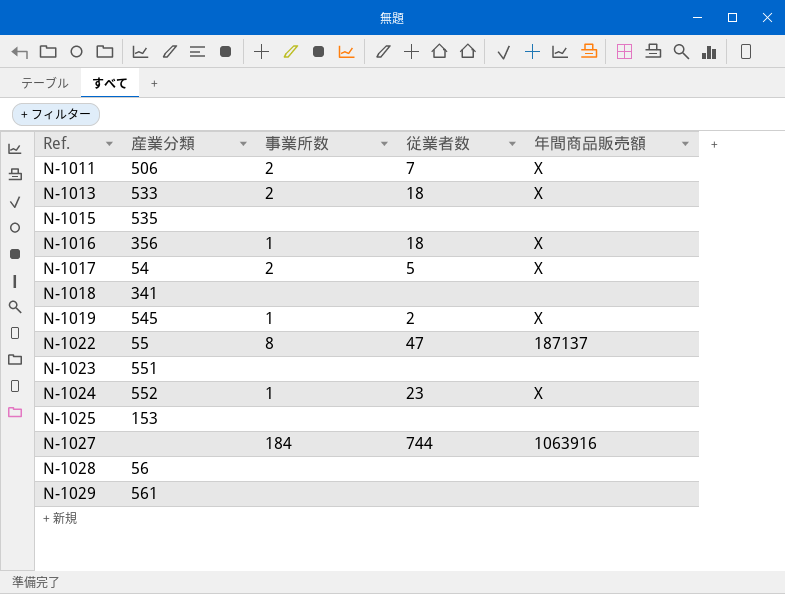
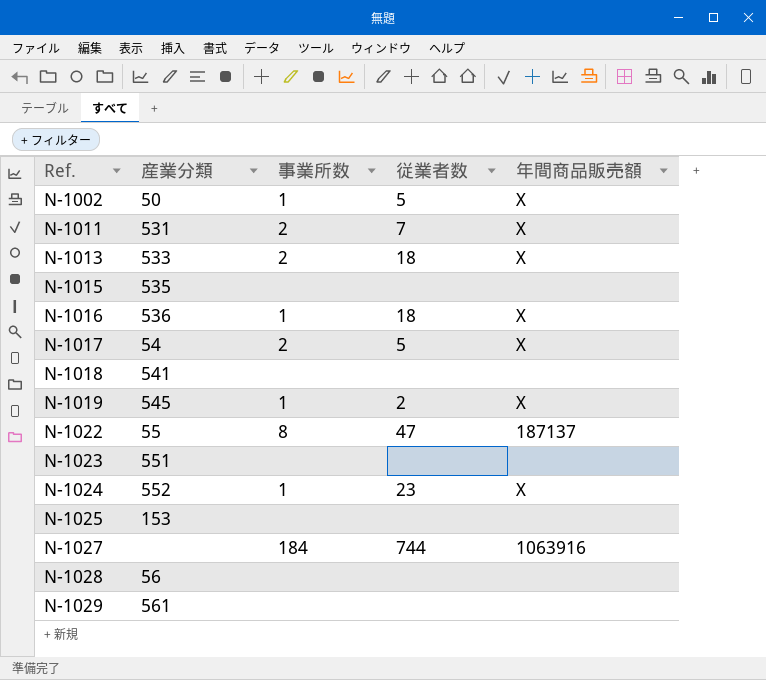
row N-1002: none -> 50 | 1 | 5 | X
N-1011 | 産業分類: 506 -> 531
N-1016 | 産業分類: 356 -> 536
N-1018 | 産業分類: 341 -> 541

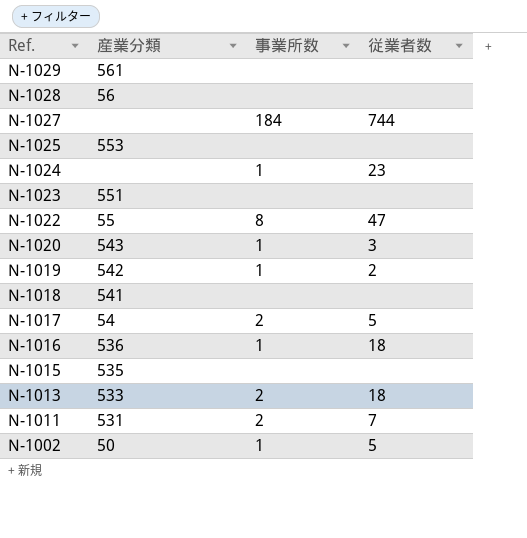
row order: Ref. ascending -> Ref. descending
column 年間商品販売額 | position: 5 -> none
N-1025 | 産業分類: 153 -> 553
N-1024 | 産業分類: 552 -> none
row N-1020: none -> 543 | 1 | 3
N-1019 | 産業分類: 545 -> 542

